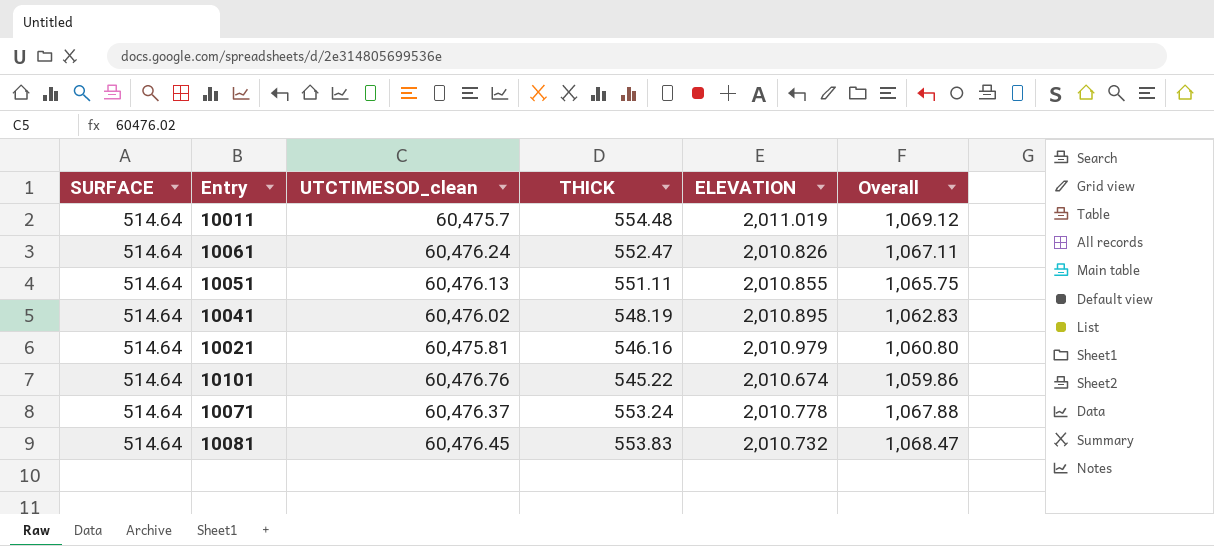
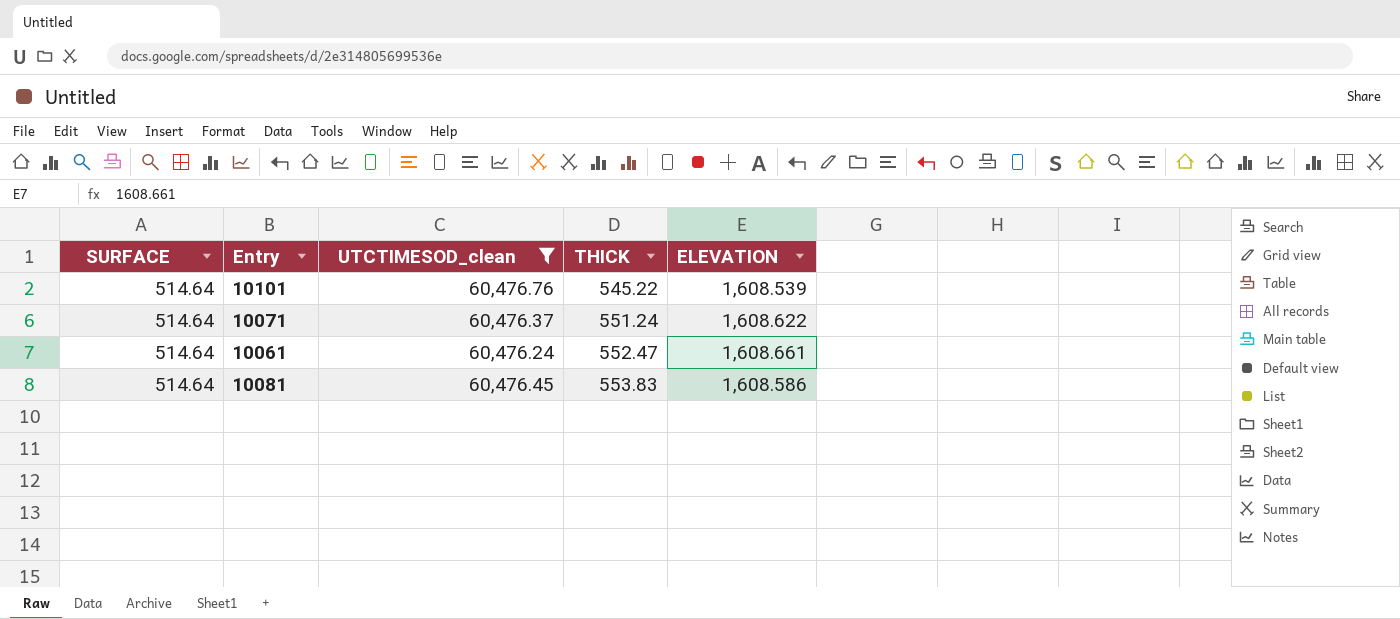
filter: none -> UTCTIMESOD_clean >= 60,476.24
row order: none -> THICK ascending
column Overall | formula: [SURFACE] + [THICK] -> none
10101 | ELEVATION: 2,010.674 -> 1,608.539
10071 | THICK: 553.24 -> 551.24
10071 | ELEVATION: 2,010.778 -> 1,608.622
10061 | ELEVATION: 2,010.826 -> 1,608.661
10081 | ELEVATION: 2,010.732 -> 1,608.586

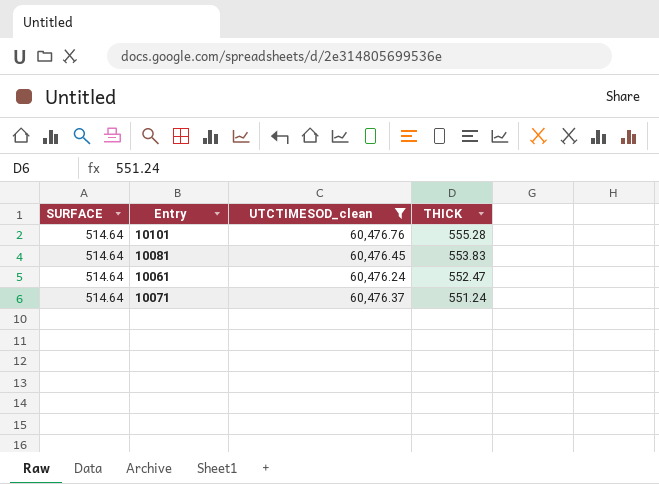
row order: THICK ascending -> THICK descending
column ELEVATION | position: 5 -> none
10101 | THICK: 545.22 -> 555.28

